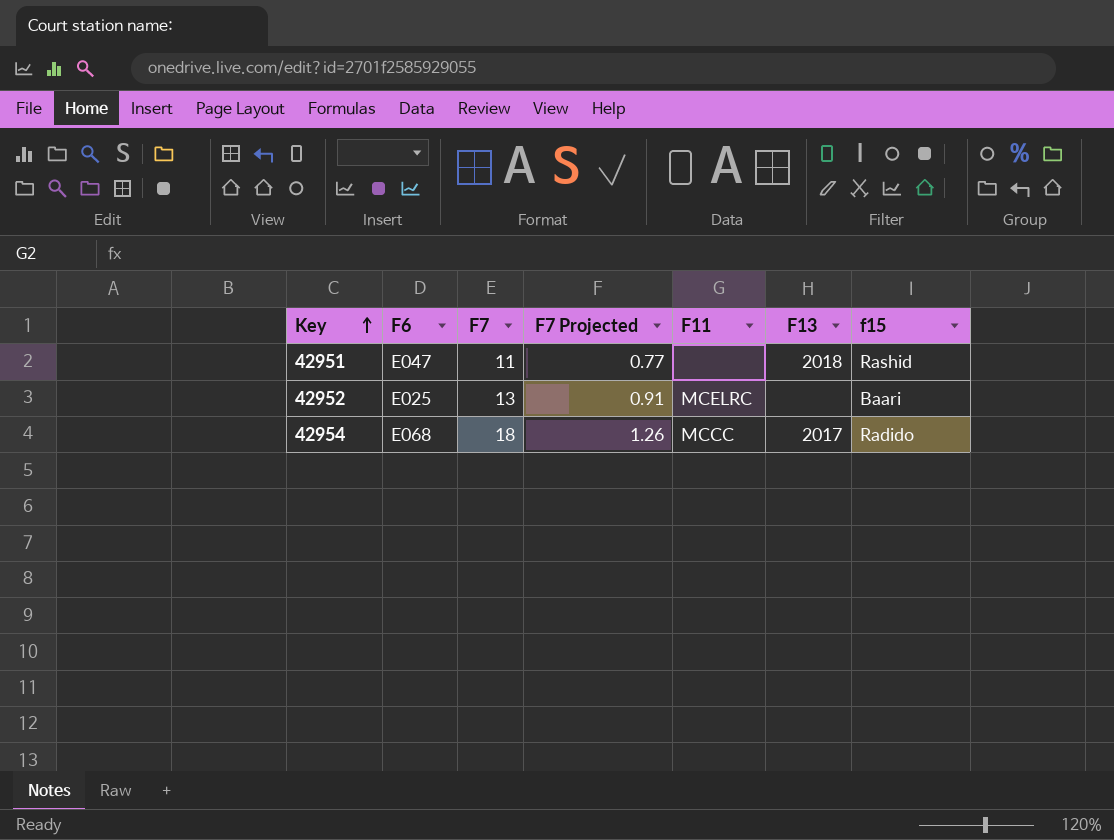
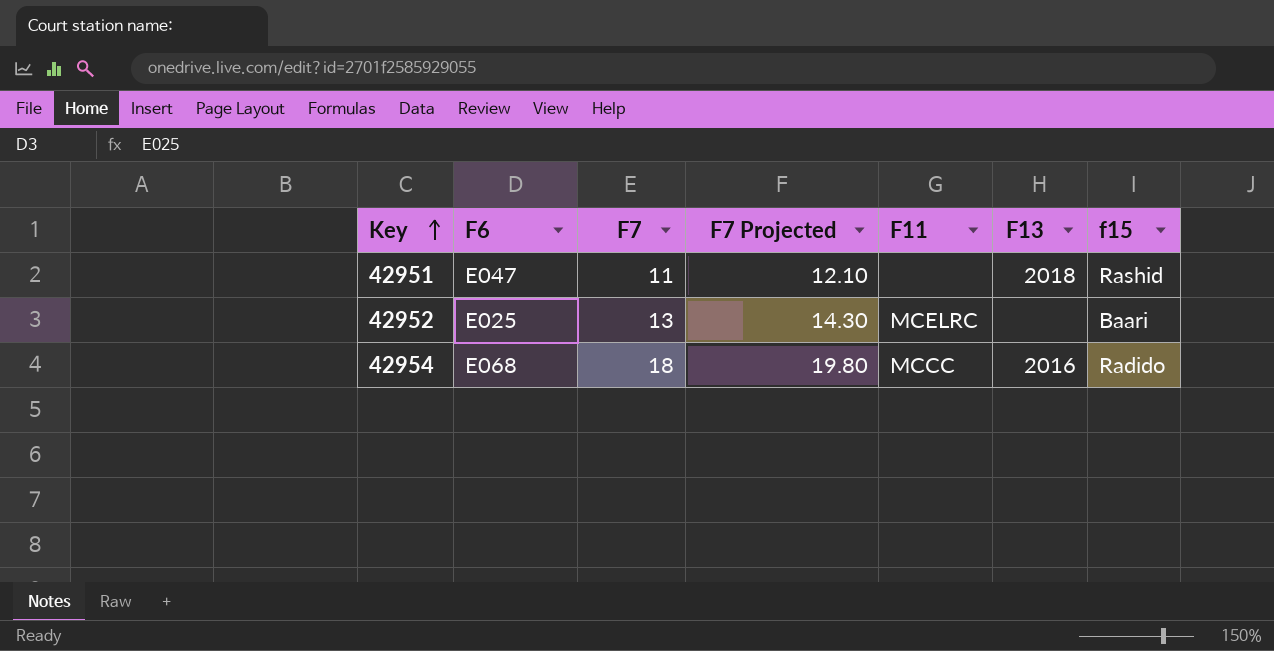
column F7 Projected | formula: [F7] * 0.07 -> [F7] * 1.1
42954 | F13: 2017 -> 2016

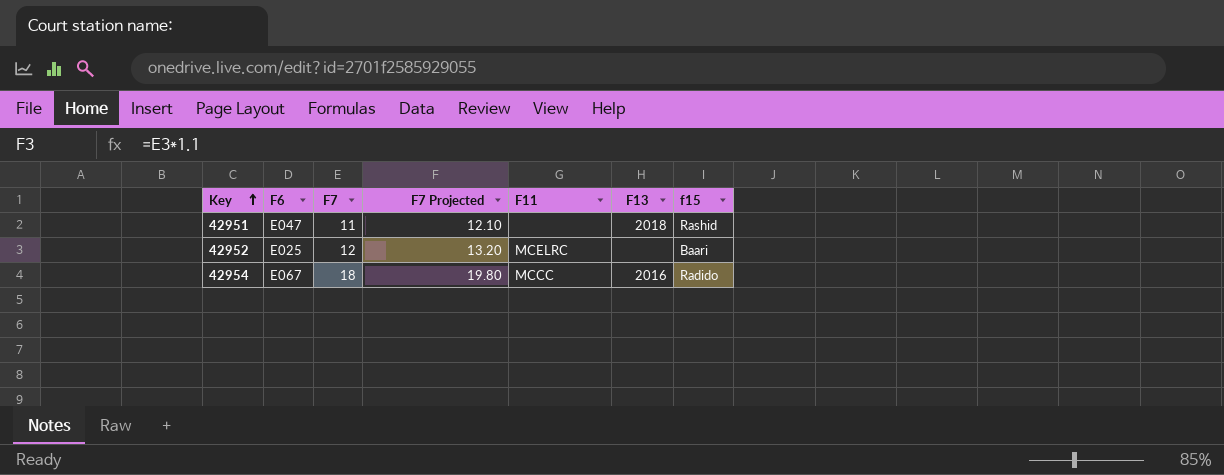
42952 | F7: 13 -> 12
42952 | F7 Projected: 14.30 -> 13.20
42954 | F6: E068 -> E067

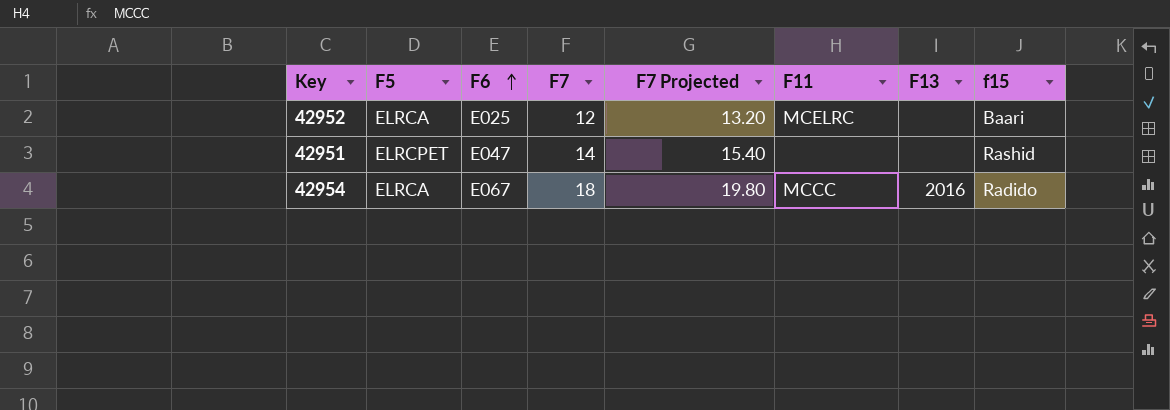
row order: Key ascending -> F6 ascending
column F5 | position: none -> 2
42951 | F7: 11 -> 14
42951 | F7 Projected: 12.10 -> 15.40
42951 | F13: 2018 -> none

